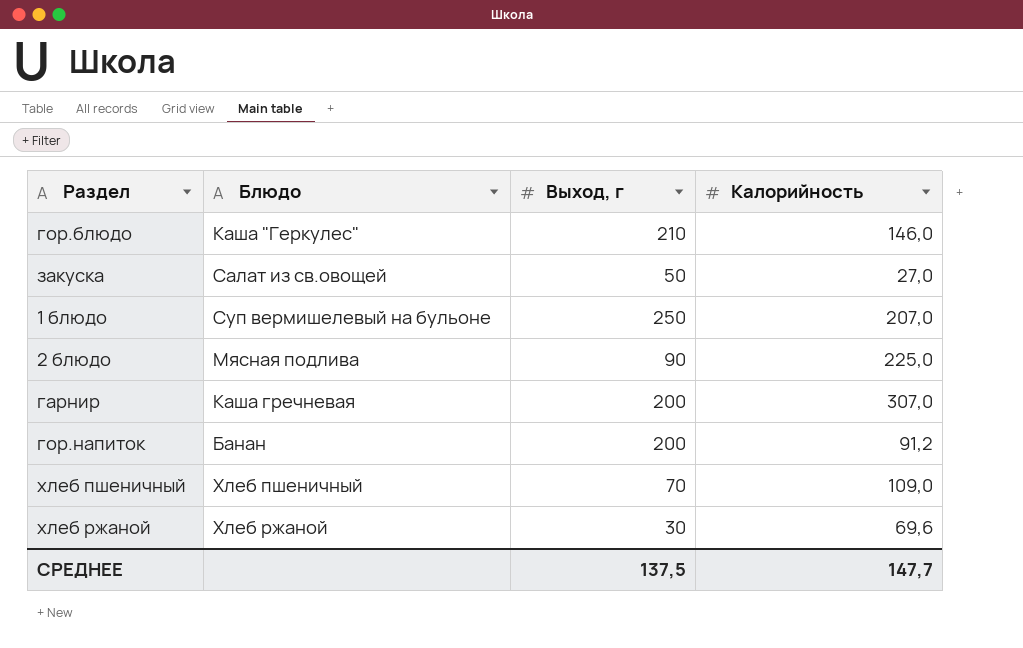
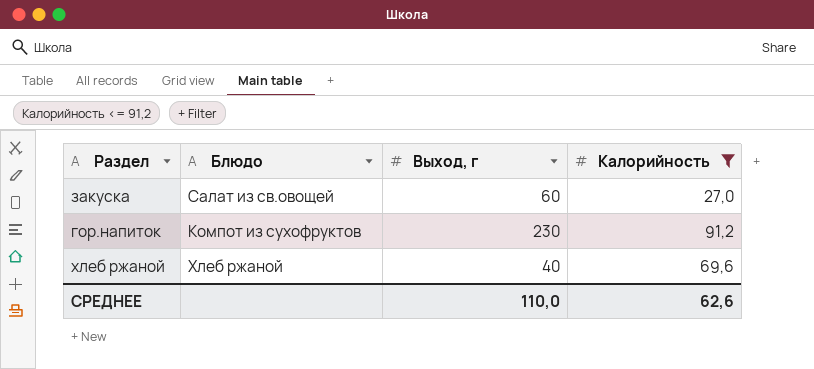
filter: none -> Калорийность <= 91,2
закуска | Выход, г: 50 -> 60
гор.напиток | Блюдо: Банан -> Компот из сухофруктов
гор.напиток | Выход, г: 200 -> 230
хлеб ржаной | Выход, г: 30 -> 40
СРЕДНЕЕ | Выход, г: 137,5 -> 110,0
СРЕДНЕЕ | Калорийность: 147,7 -> 62,6

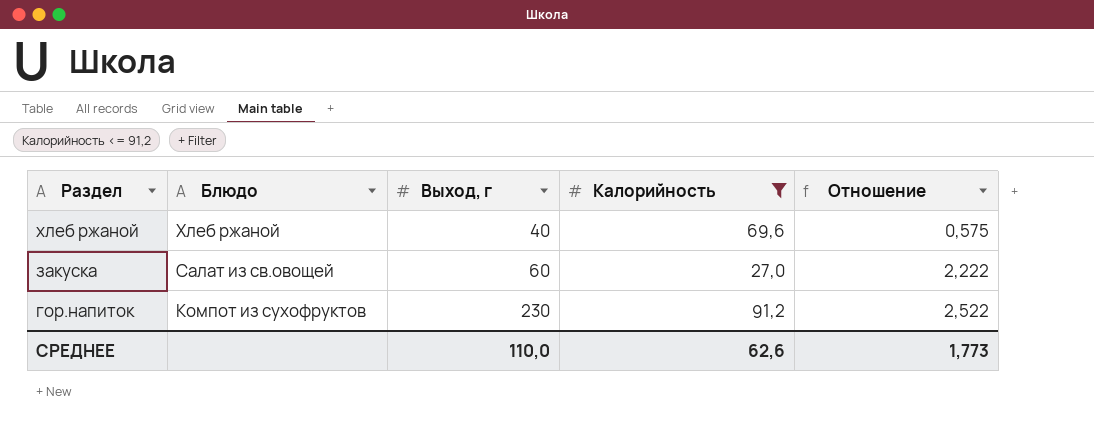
row order: none -> Раздел descending
column Отношение | formula: none -> [Выход, г] / [Калорийность]

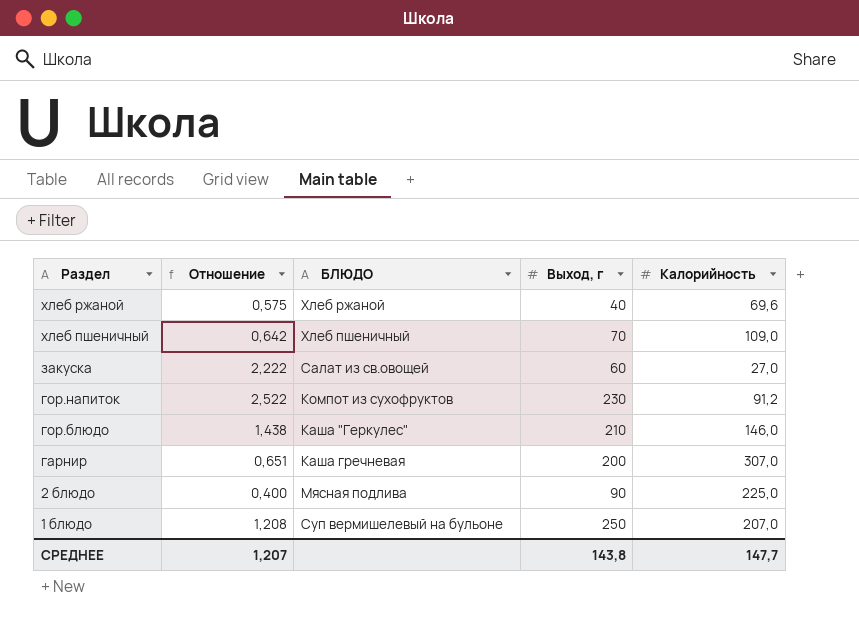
filter: Калорийность <= 91,2 -> none
column Отношение | position: 5 -> 2
column name: Блюдо -> БЛЮДО
СРЕДНЕЕ | Отношение: 1,773 -> 1,207
СРЕДНЕЕ | Выход, г: 110,0 -> 143,8
СРЕДНЕЕ | Калорийность: 62,6 -> 147,7

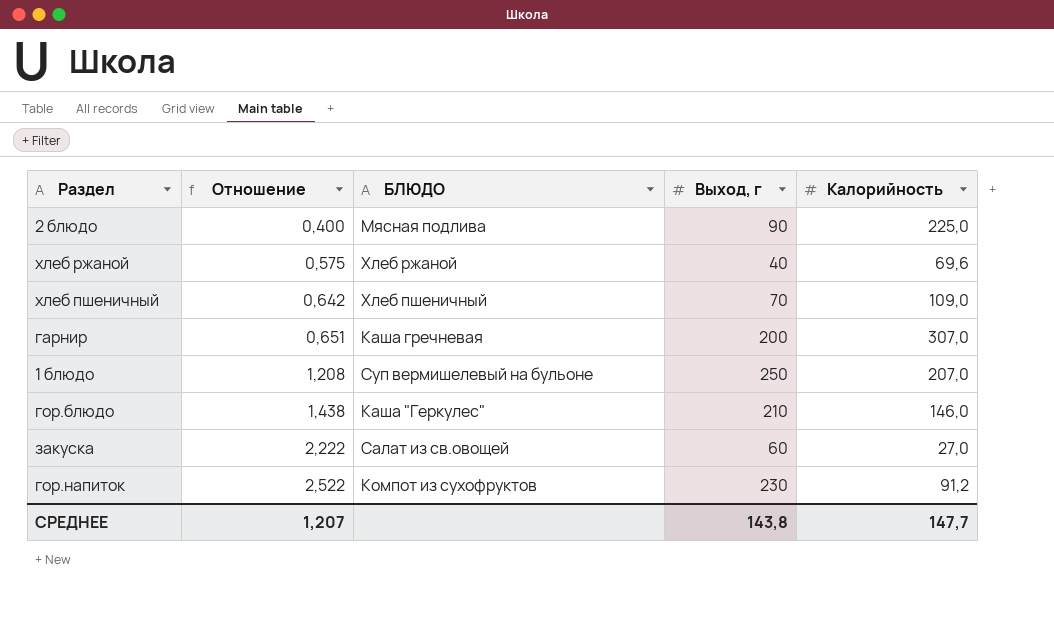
row order: Раздел descending -> Отношение ascending

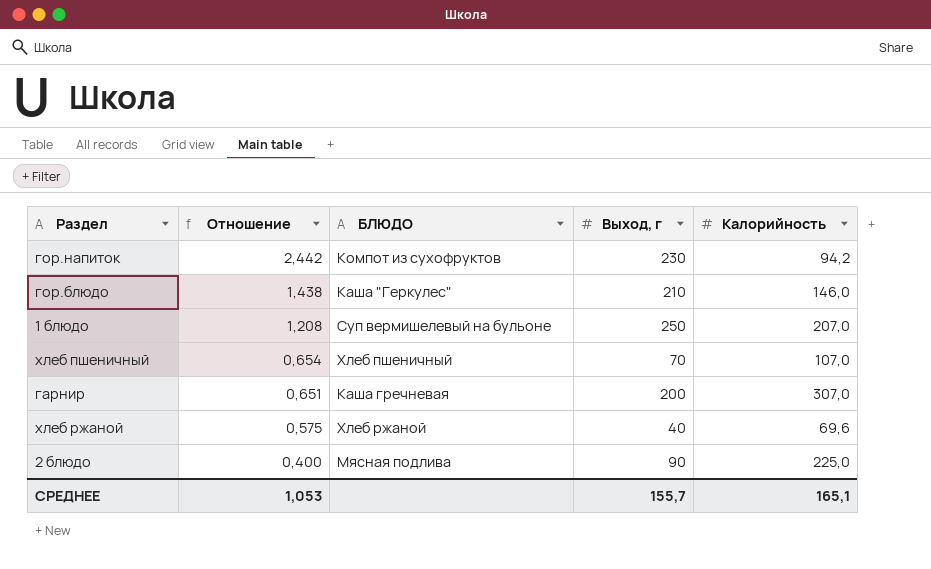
row order: Отношение ascending -> Отношение descending
row закуска: 2,222 | Салат из св.овощей | 60 | 27,0 -> none
гор.напиток | Отношение: 2,522 -> 2,442
гор.напиток | Калорийность: 91,2 -> 94,2
хлеб пшеничный | Отношение: 0,642 -> 0,654
хлеб пшеничный | Калорийность: 109,0 -> 107,0
СРЕДНЕЕ | Отношение: 1,207 -> 1,053
СРЕДНЕЕ | Выход, г: 143,8 -> 155,7
СРЕДНЕЕ | Калорийность: 147,7 -> 165,1

